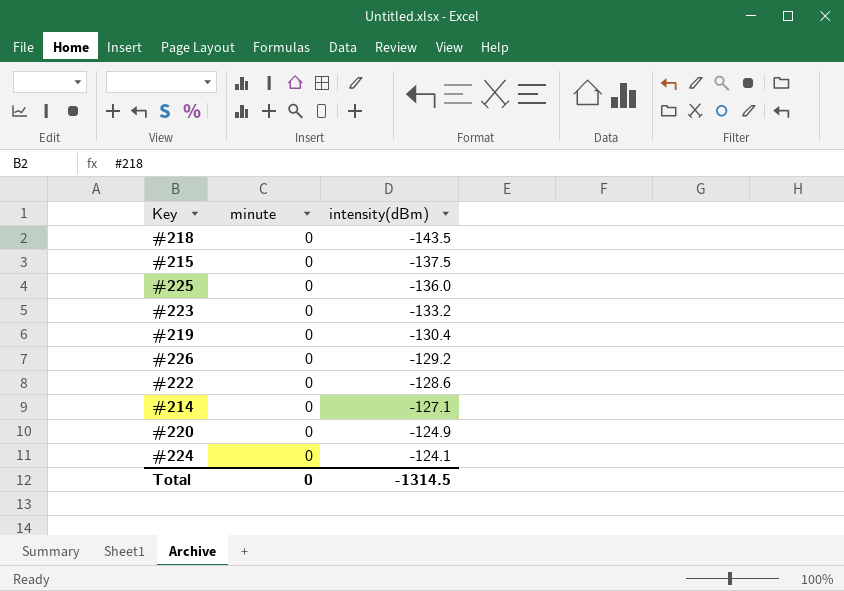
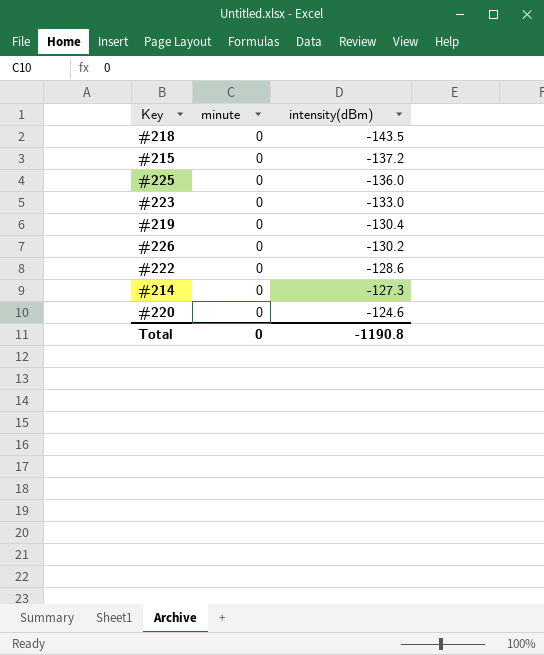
row #224: 0 | -124.1 -> none
#215 | intensity(dBm): -137.5 -> -137.2
#223 | intensity(dBm): -133.2 -> -133.0
#226 | intensity(dBm): -129.2 -> -130.2
#214 | intensity(dBm): -127.1 -> -127.3
#220 | intensity(dBm): -124.9 -> -124.6
Total | intensity(dBm): -1314.5 -> -1190.8

